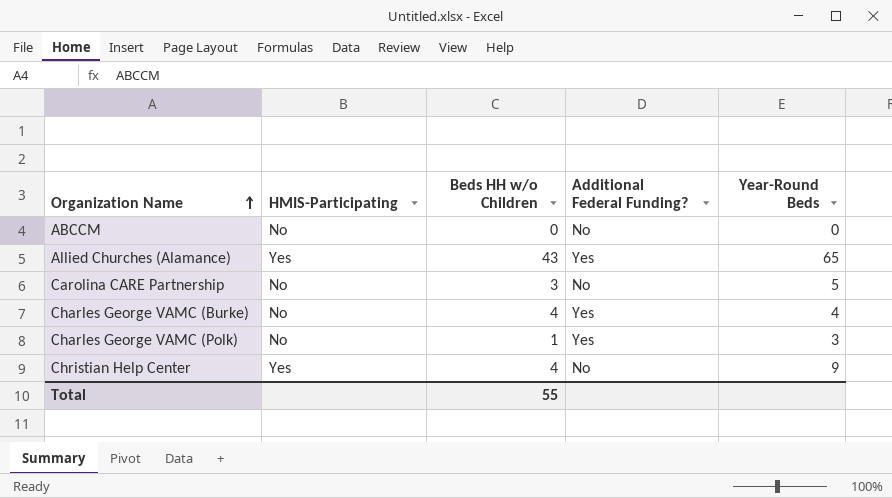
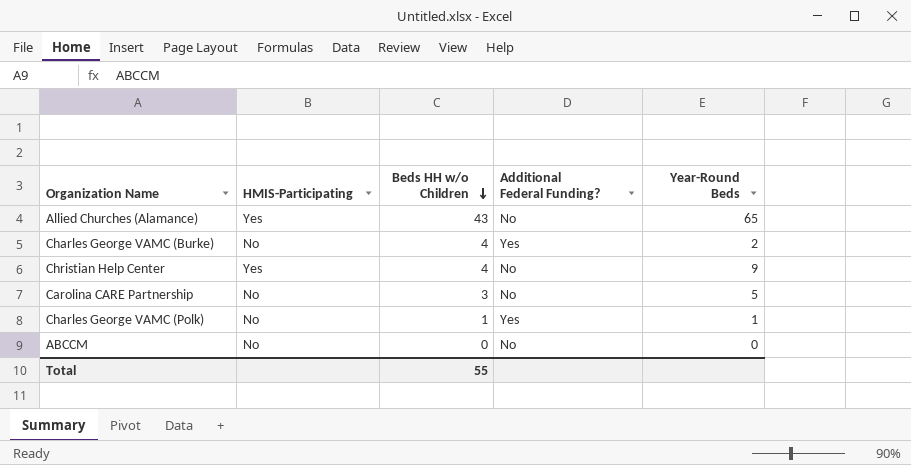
row order: Organization Name ascending -> Beds HH w/o Children descending
Allied Churches (Alamance) | Additional Federal Funding?: Yes -> No
Charles George VAMC (Burke) | Year-Round Beds: 4 -> 2
Charles George VAMC (Polk) | Year-Round Beds: 3 -> 1

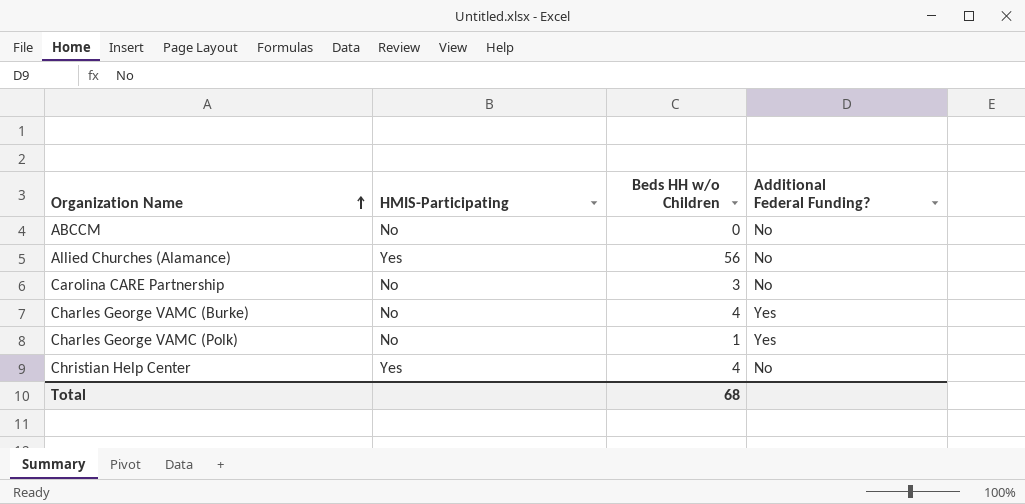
row order: Beds HH w/o Children descending -> Organization Name ascending
column Year-Round Beds | position: 5 -> none
Allied Churches (Alamance) | Beds HH w/o Children: 43 -> 56
Total | Beds HH w/o Children: 55 -> 68

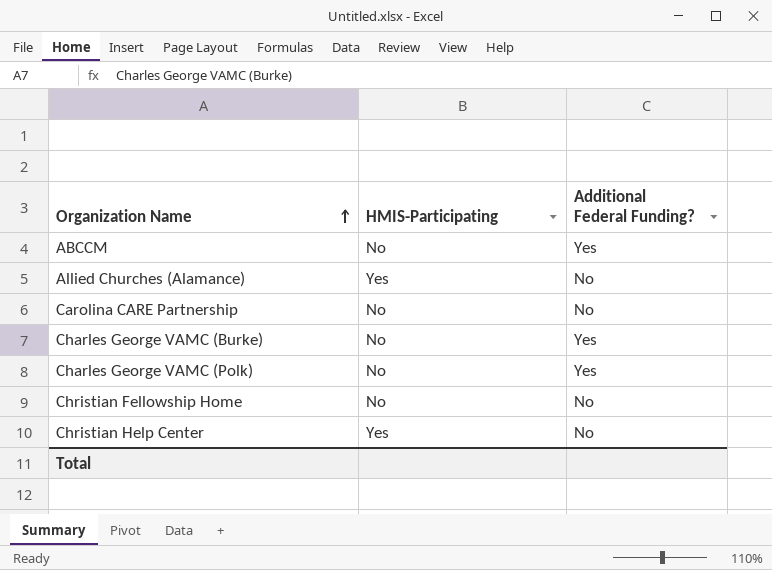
column Beds HH w/o Children | position: 3 -> none
ABCCM | Additional Federal Funding?: No -> Yes
row Christian Fellowship Home: none -> No | No

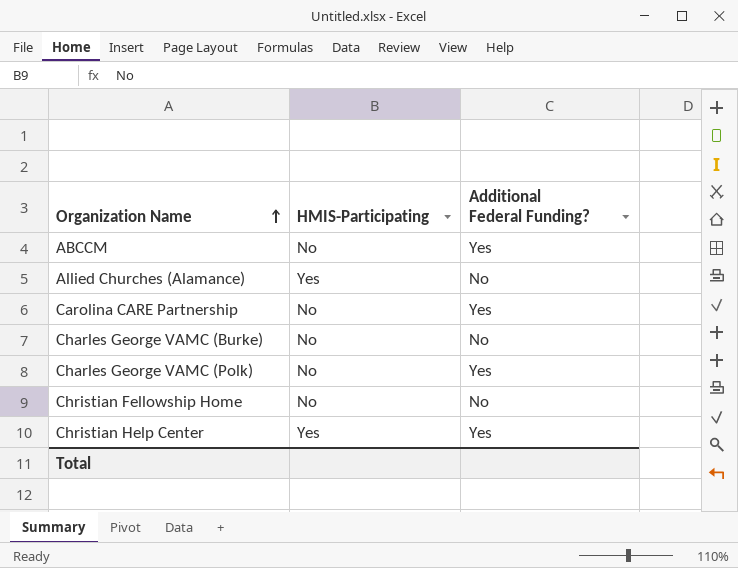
Carolina CARE Partnership | Additional Federal Funding?: No -> Yes
Charles George VAMC (Burke) | Additional Federal Funding?: Yes -> No
Christian Help Center | Additional Federal Funding?: No -> Yes

